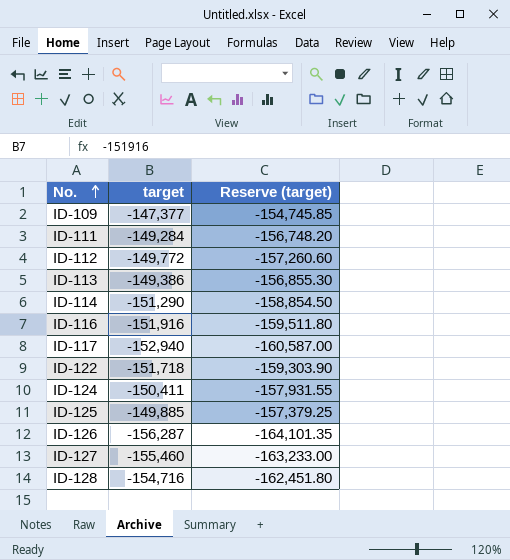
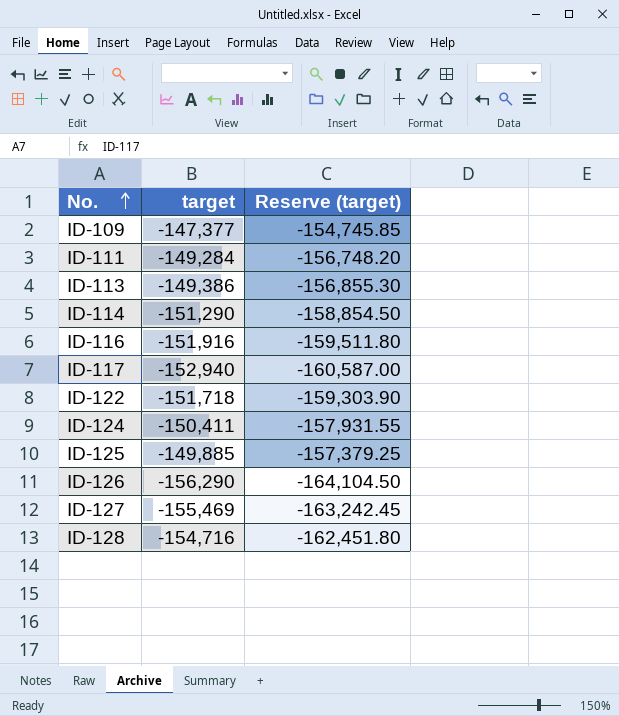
row ID-112: -149,772 | -157,260.60 -> none
ID-126 | target: -156,287 -> -156,290
ID-126 | Reserve (target): -164,101.35 -> -164,104.50
ID-127 | target: -155,460 -> -155,469
ID-127 | Reserve (target): -163,233.00 -> -163,242.45

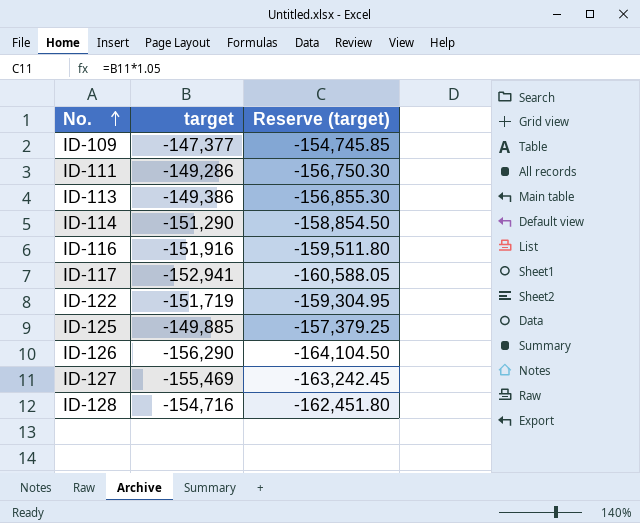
row ID-124: -150,411 | -157,931.55 -> none
ID-111 | target: -149,284 -> -149,286
ID-111 | Reserve (target): -156,748.20 -> -156,750.30
ID-117 | target: -152,940 -> -152,941
ID-117 | Reserve (target): -160,587.00 -> -160,588.05
ID-122 | target: -151,718 -> -151,719
ID-122 | Reserve (target): -159,303.90 -> -159,304.95

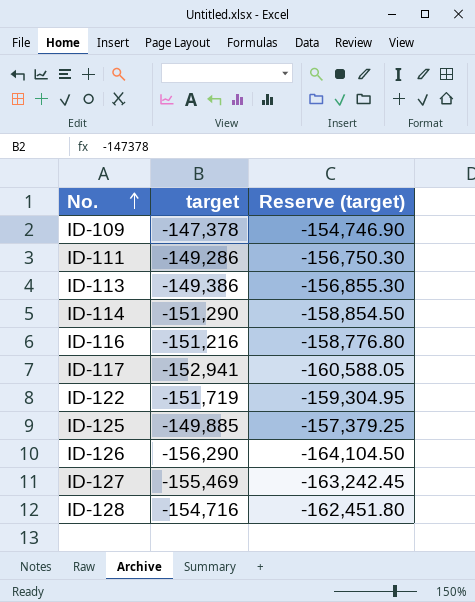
ID-109 | target: -147,377 -> -147,378
ID-109 | Reserve (target): -154,745.85 -> -154,746.90
ID-116 | target: -151,916 -> -151,216
ID-116 | Reserve (target): -159,511.80 -> -158,776.80

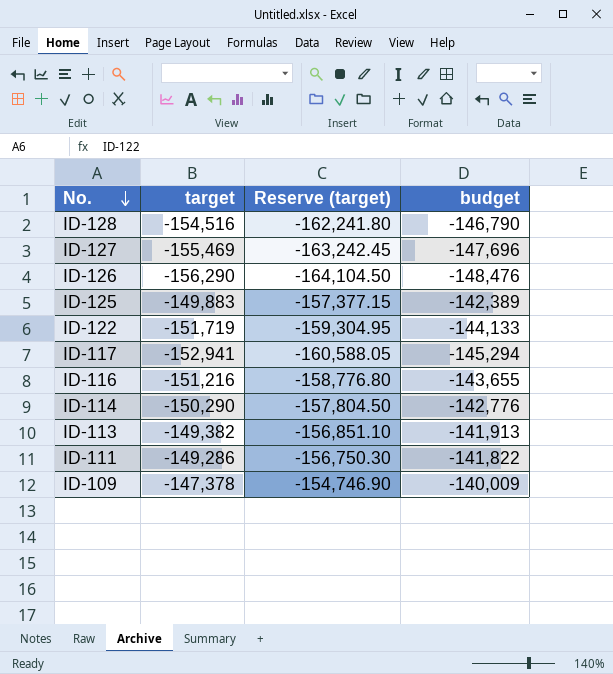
row order: No. ascending -> No. descending
column budget | formula: none -> [target] * 0.95
ID-128 | target: -154,716 -> -154,516
ID-128 | Reserve (target): -162,451.80 -> -162,241.80
ID-125 | target: -149,885 -> -149,883
ID-125 | Reserve (target): -157,379.25 -> -157,377.15
ID-114 | target: -151,290 -> -150,290
ID-114 | Reserve (target): -158,854.50 -> -157,804.50
ID-113 | target: -149,386 -> -149,382
ID-113 | Reserve (target): -156,855.30 -> -156,851.10

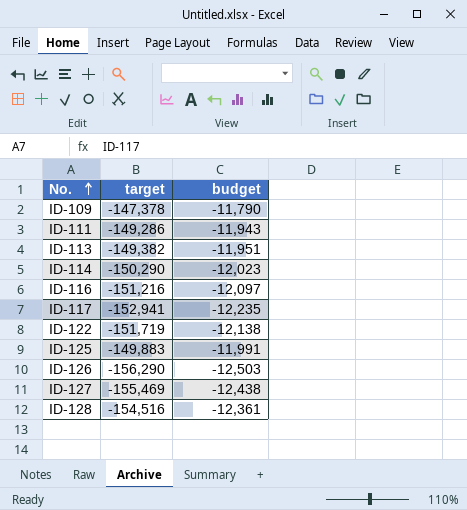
row order: No. descending -> No. ascending
column Reserve (target) | formula: [target] * 1.05 -> none
column budget | formula: [target] * 0.95 -> [target] * 0.08

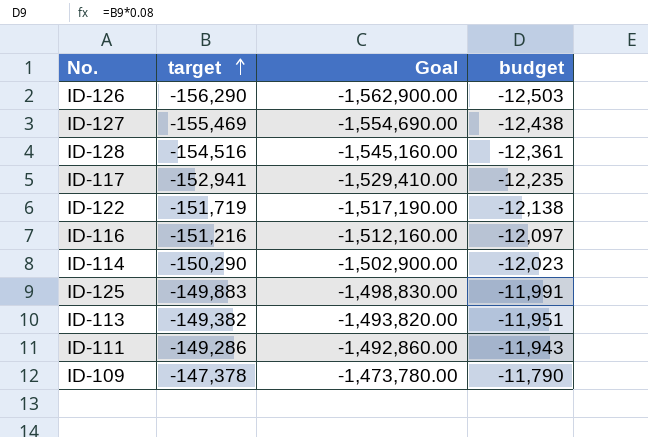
row order: No. ascending -> target ascending
column Goal | formula: none -> [target] * 10

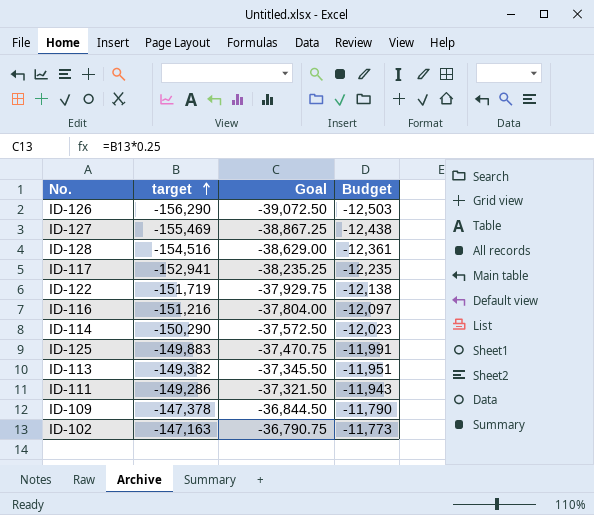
column Goal | formula: [target] * 10 -> [target] * 0.25
column name: budget -> Budget
row ID-102: none -> -147,163 | -36,790.75 | -11,773

